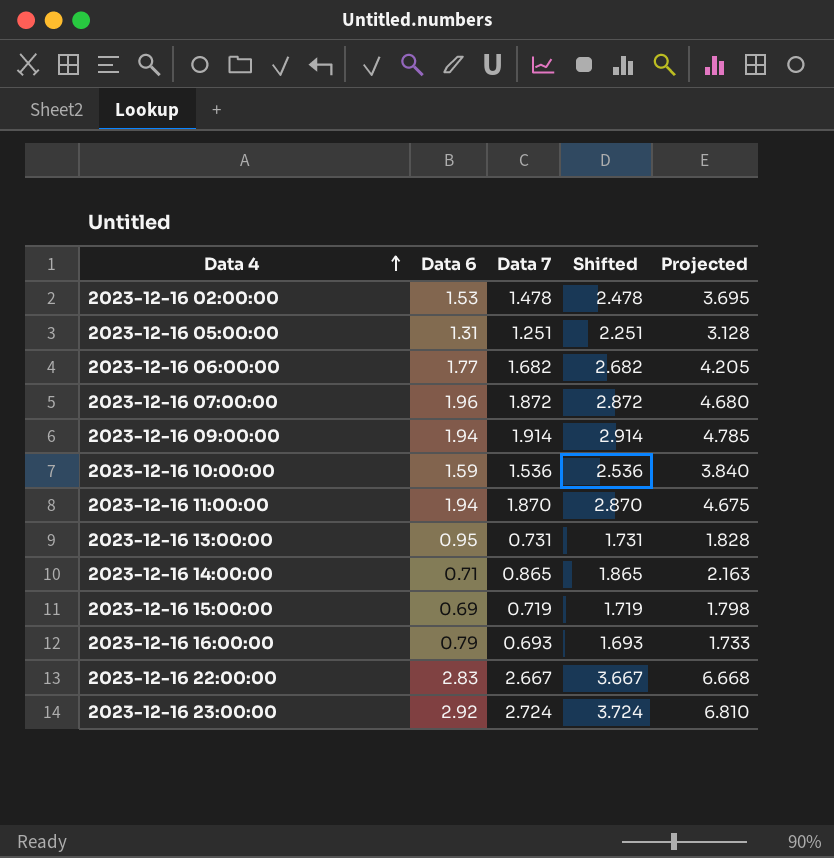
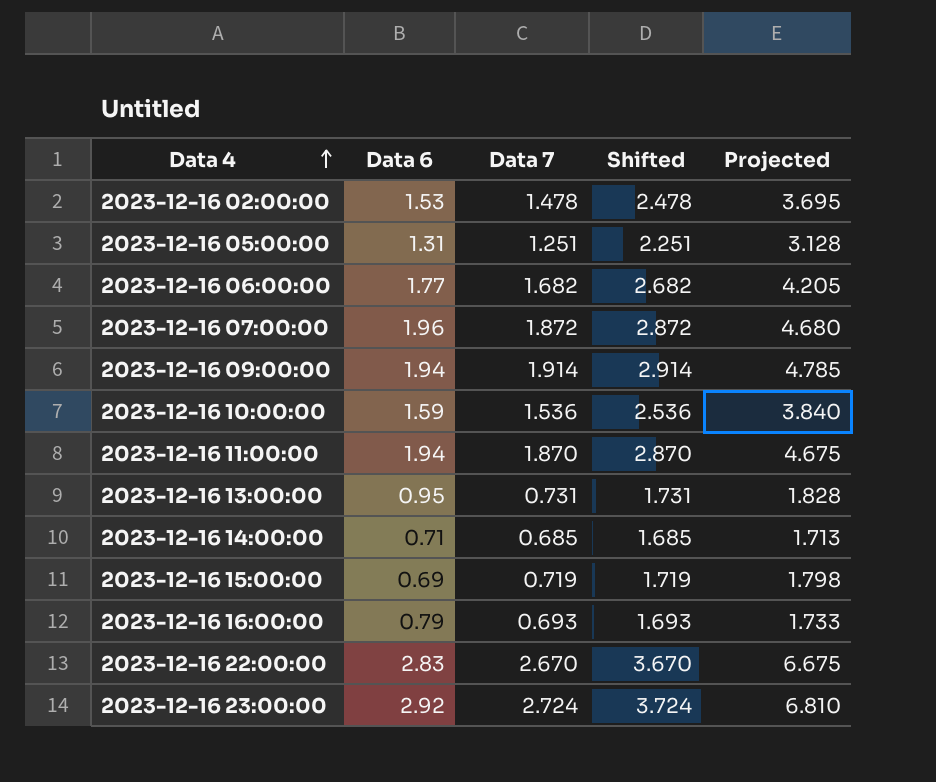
2023-12-16 14:00:00 | Data 7: 0.865 -> 0.685
2023-12-16 14:00:00 | Shifted: 1.865 -> 1.685
2023-12-16 14:00:00 | Projected: 2.163 -> 1.713
2023-12-16 22:00:00 | Data 7: 2.667 -> 2.670
2023-12-16 22:00:00 | Shifted: 3.667 -> 3.670
2023-12-16 22:00:00 | Projected: 6.668 -> 6.675

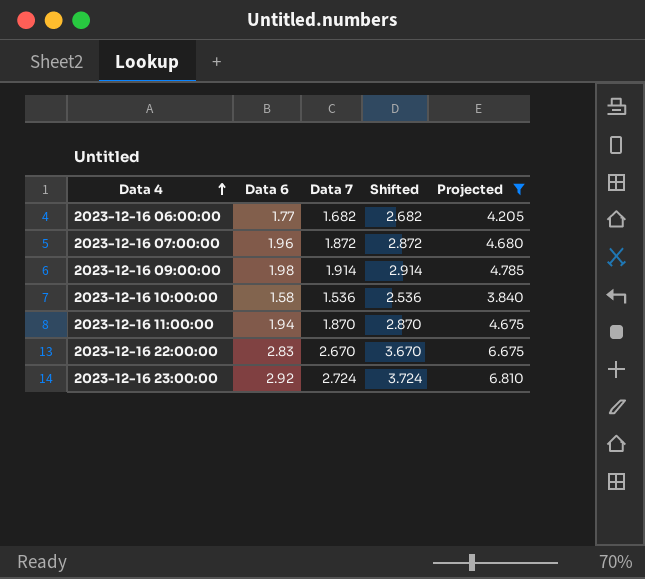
filter: none -> Projected >= 3.840
2023-12-16 09:00:00 | Data 6: 1.94 -> 1.98
2023-12-16 10:00:00 | Data 6: 1.59 -> 1.58

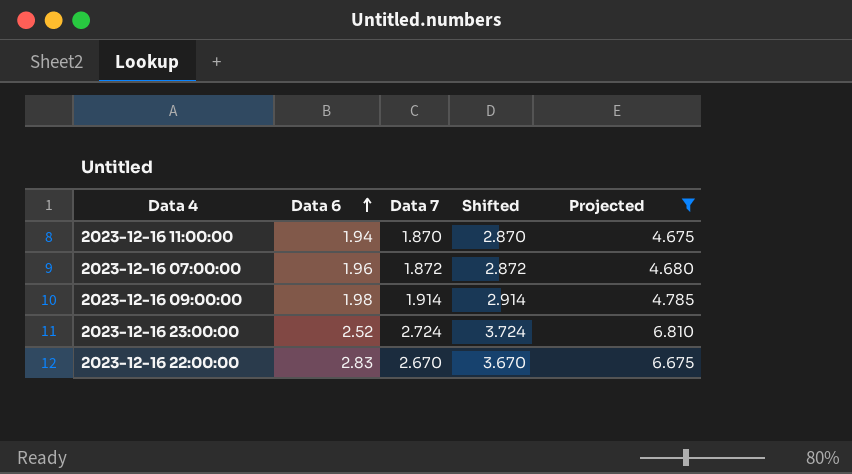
row order: Data 4 ascending -> Data 6 ascending
row 2023-12-16 06:00:00: 1.77 | 1.682 | 2.682 | 4.205 -> none
row 2023-12-16 10:00:00: 1.58 | 1.536 | 2.536 | 3.840 -> none
2023-12-16 23:00:00 | Data 6: 2.92 -> 2.52

